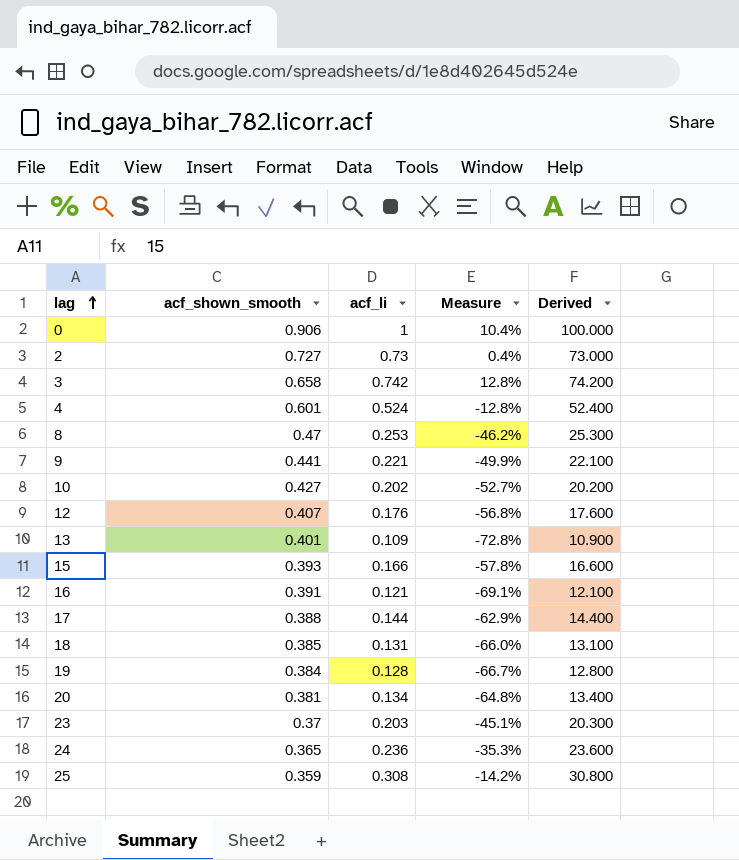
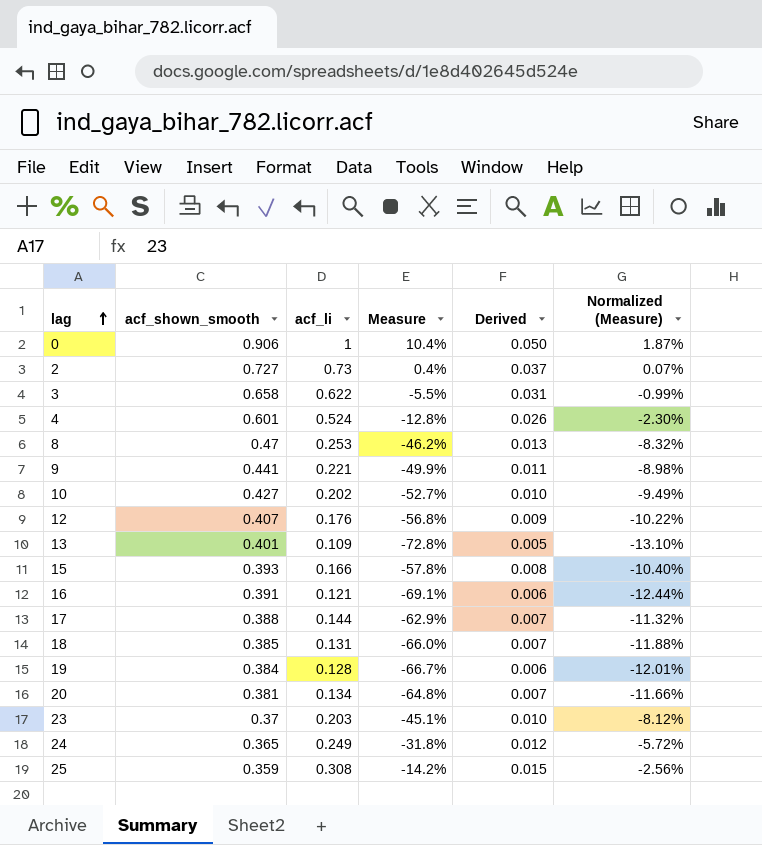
column Derived | formula: [acf_li] * 100 -> [acf_li] * 0.05
column Normalized (Measure) | formula: none -> [Measure] * 0.18
3 | acf_li: 0.742 -> 0.622
3 | Measure: 12.8% -> -5.5%
24 | acf_li: 0.236 -> 0.249
24 | Measure: -35.3% -> -31.8%

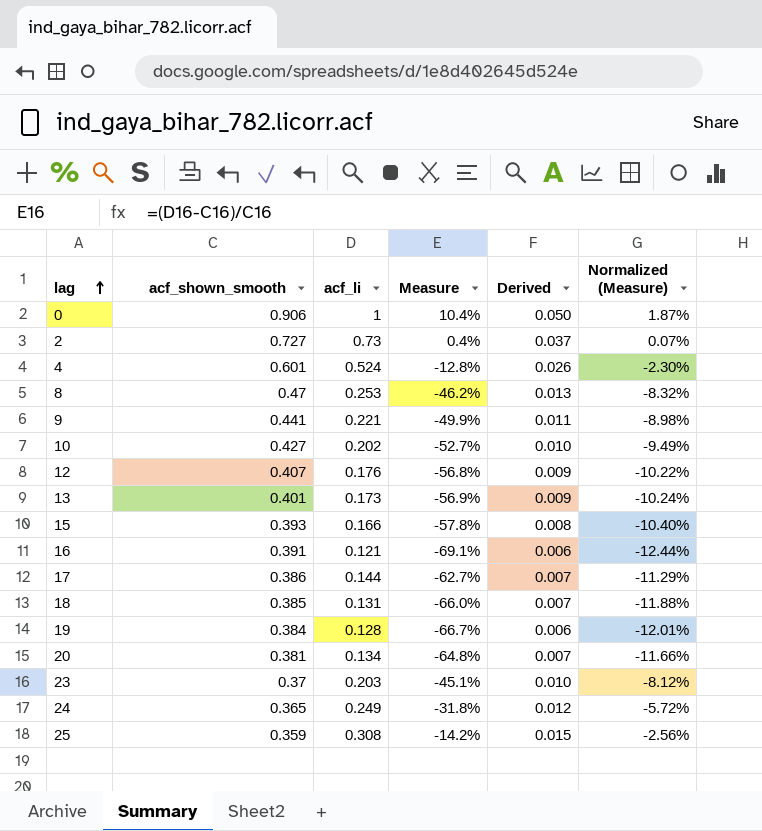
row 3: 0.658 | 0.622 | -5.5% | 0.031 | -0.99% -> none
13 | acf_li: 0.109 -> 0.173
13 | Measure: -72.8% -> -56.9%
13 | Derived: 0.005 -> 0.009
13 | Normalized (Measure): -13.10% -> -10.24%
17 | acf_shown_smooth: 0.388 -> 0.386
17 | Measure: -62.9% -> -62.7%
17 | Normalized (Measure): -11.32% -> -11.29%

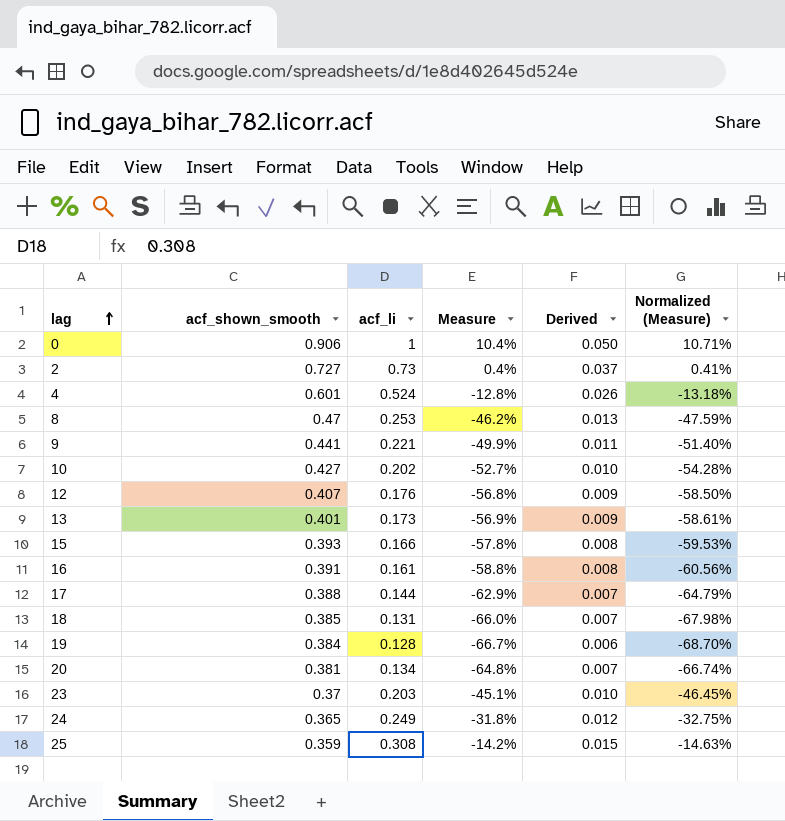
column Normalized (Measure) | formula: [Measure] * 0.18 -> [Measure] * 1.03
16 | acf_li: 0.121 -> 0.161
16 | Measure: -69.1% -> -58.8%
16 | Derived: 0.006 -> 0.008
17 | acf_shown_smooth: 0.386 -> 0.388
17 | Measure: -62.7% -> -62.9%

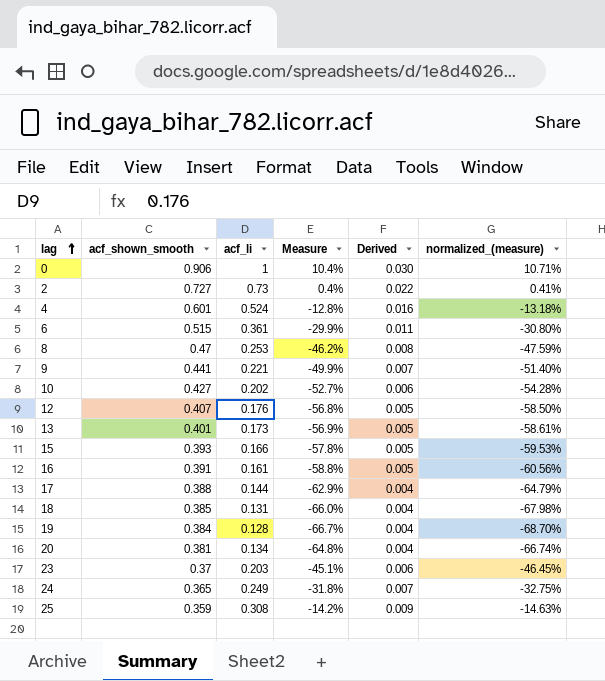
column Derived | formula: [acf_li] * 0.05 -> [acf_li] * 0.03
column name: Normalized (Measure) -> normalized_(measure)
row 6: none -> 0.515 | 0.361 | -29.9% | 0.011 | -30.80%

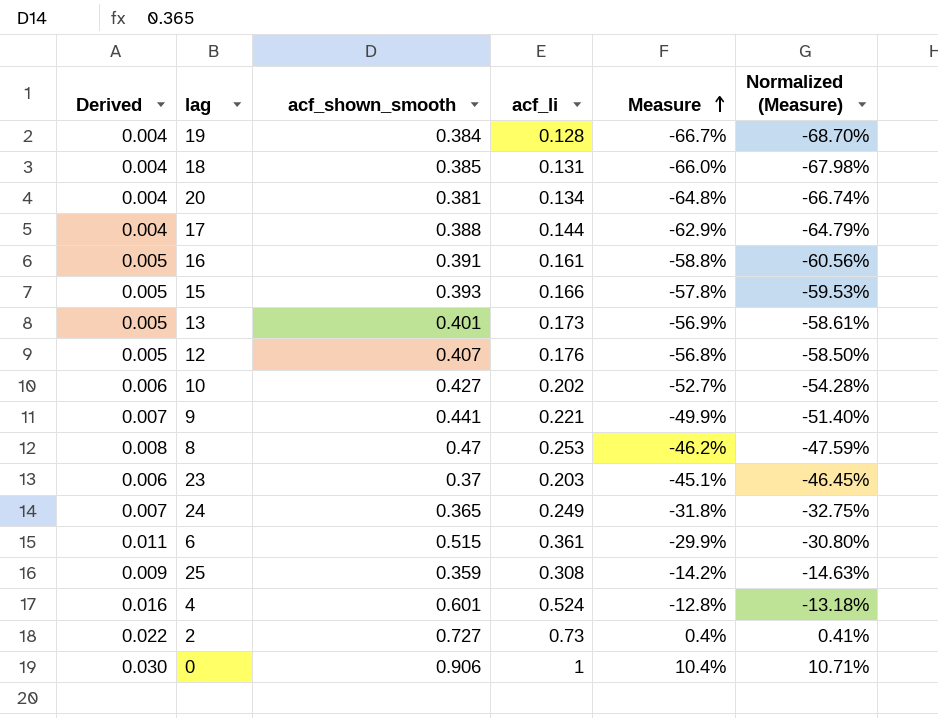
row order: lag ascending -> Measure ascending
column Derived | position: 5 -> 1
column name: normalized_(measure) -> Normalized (Measure)

